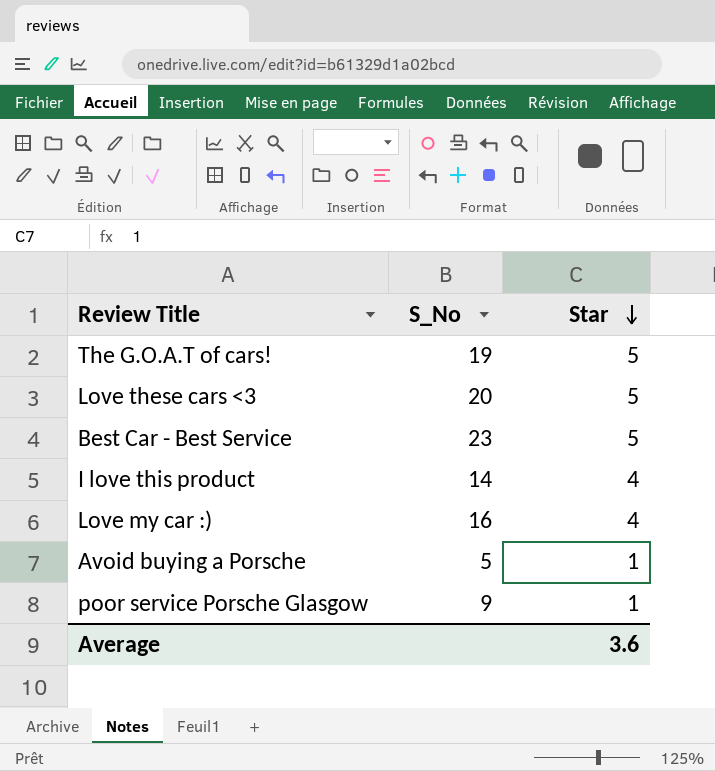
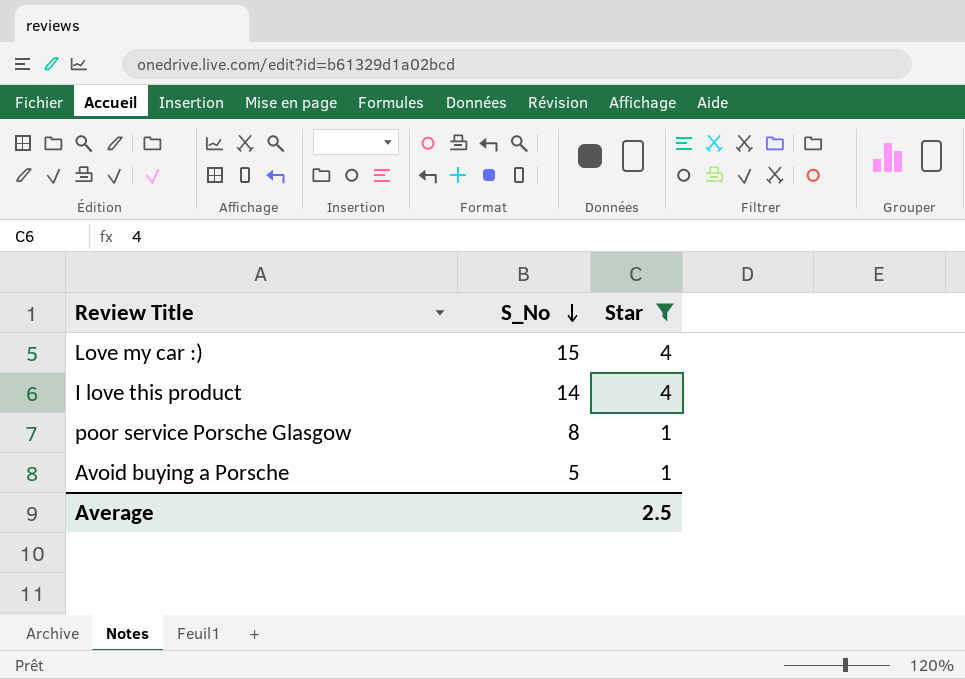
filter: none -> Star != 5
row order: Star descending -> S_No descending
Love my car :) | S_No: 16 -> 15
poor service Porsche Glasgow | S_No: 9 -> 8
Average | Star: 3.6 -> 2.5

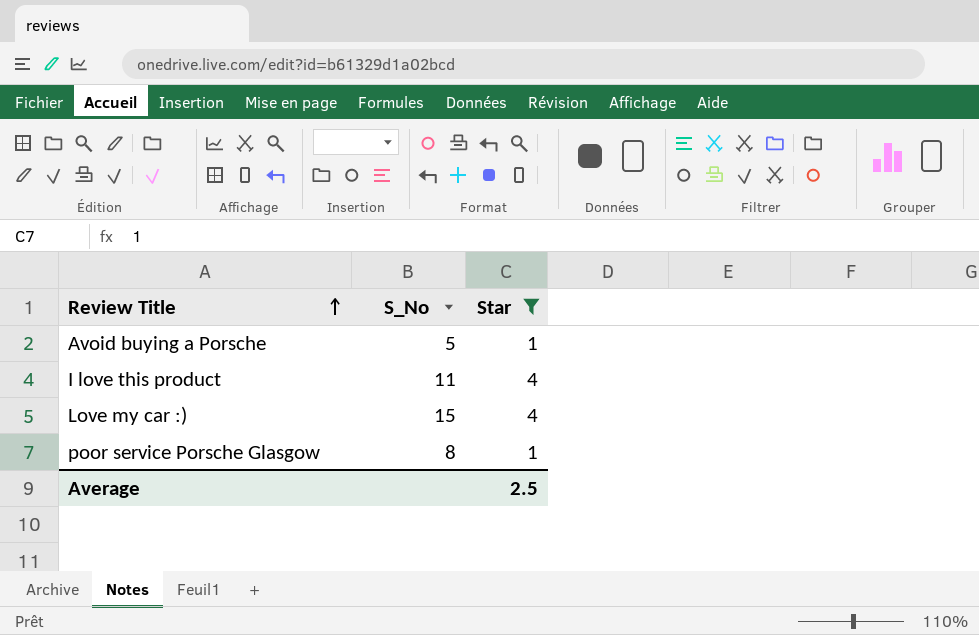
row order: S_No descending -> Review Title ascending
I love this product | S_No: 14 -> 11

